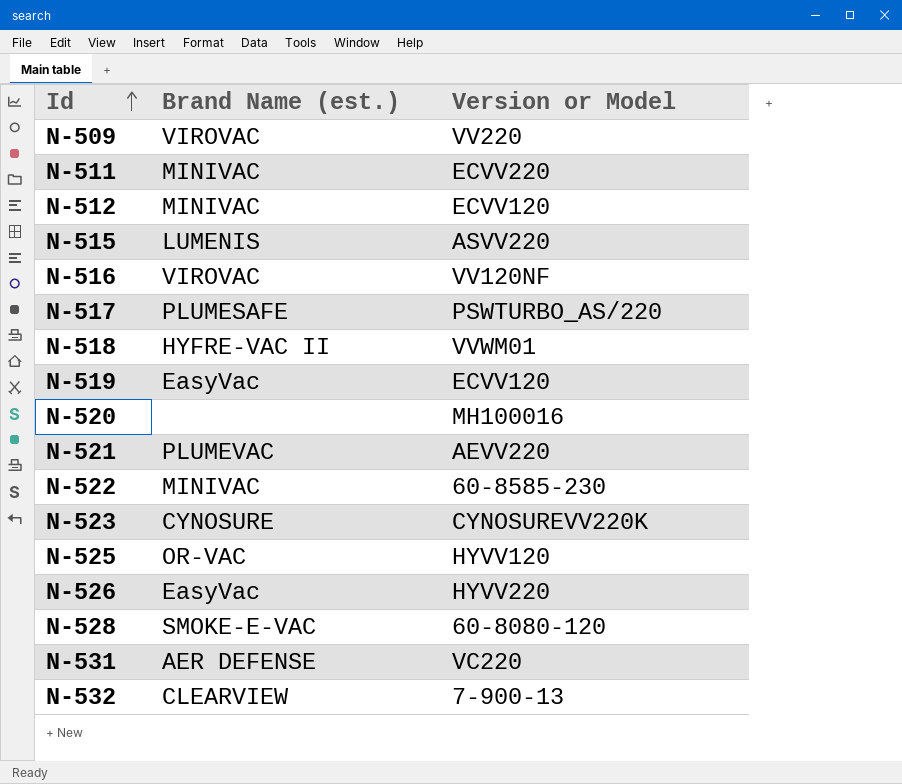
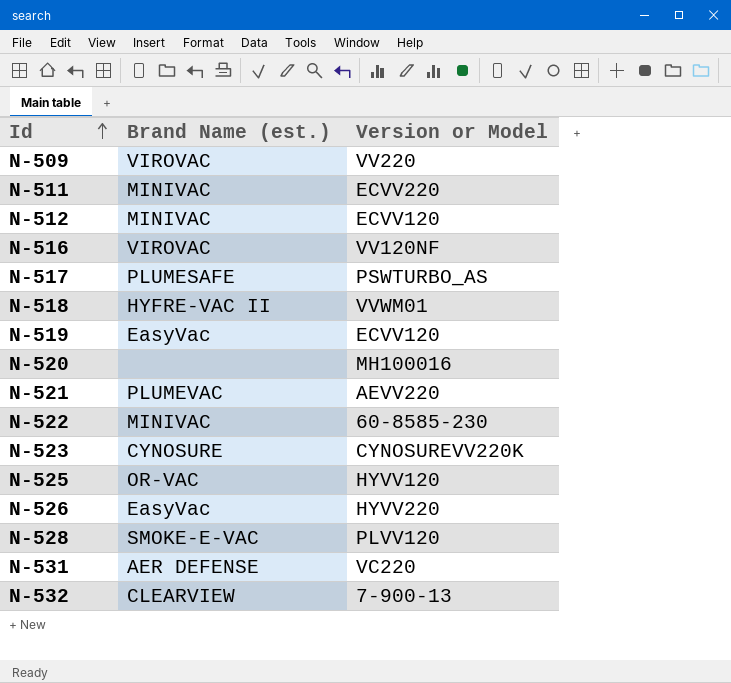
row N-515: LUMENIS | ASVV220 -> none
N-517 | Version or Model: PSWTURBO_AS/220 -> PSWTURBO_AS
N-528 | Version or Model: 60-8080-120 -> PLVV120

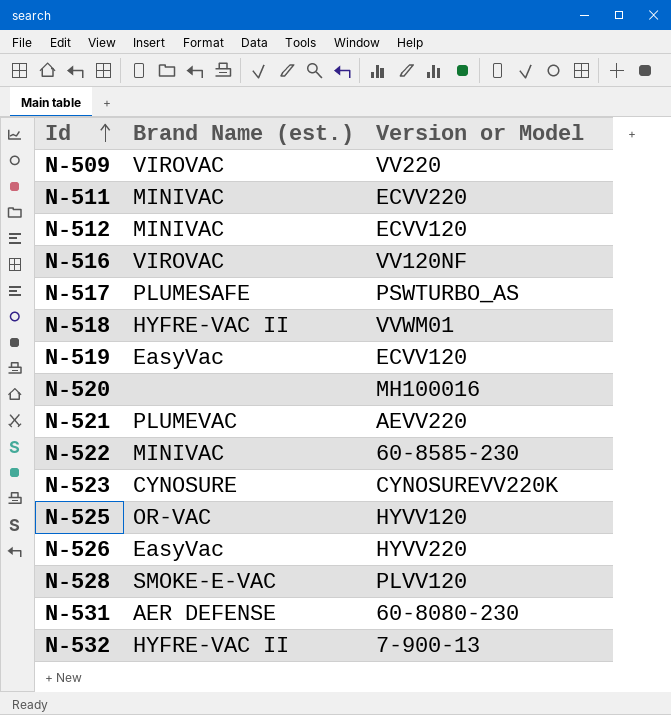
N-531 | Version or Model: VC220 -> 60-8080-230
N-532 | Brand Name (est.): CLEARVIEW -> HYFRE-VAC II

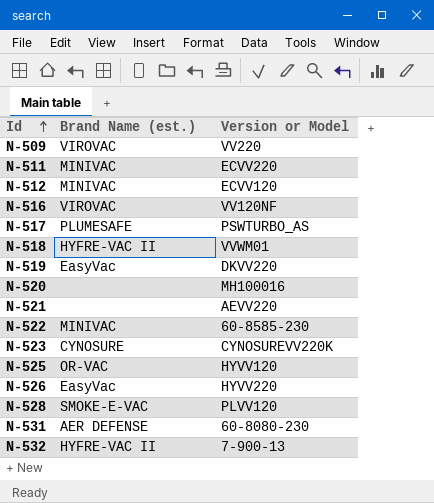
N-519 | Version or Model: ECVV120 -> DKVV220
N-521 | Brand Name (est.): PLUMEVAC -> none

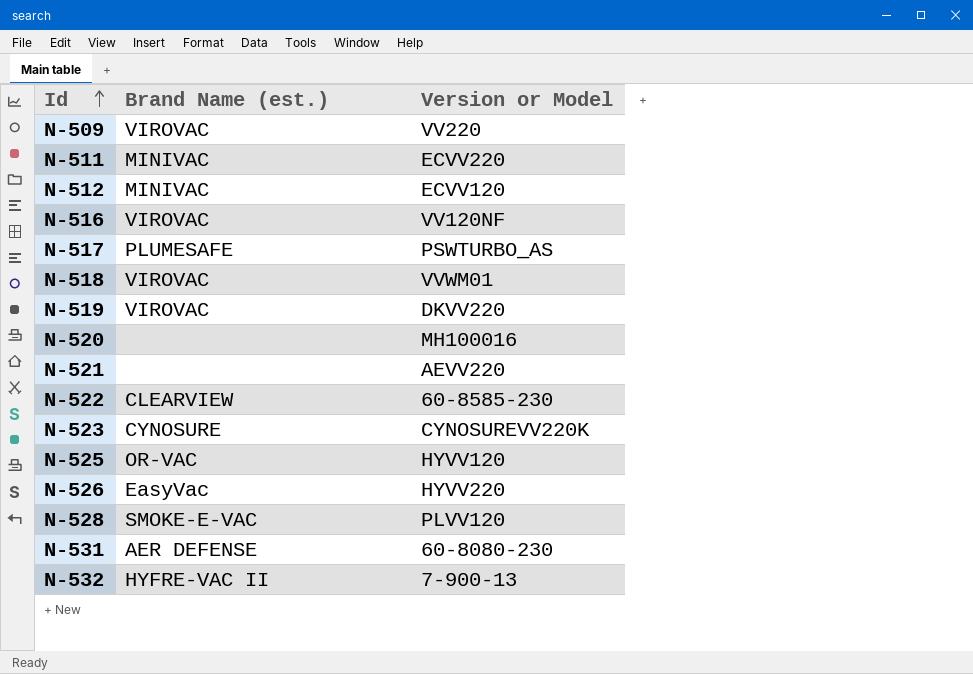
N-518 | Brand Name (est.): HYFRE-VAC II -> VIROVAC
N-519 | Brand Name (est.): EasyVac -> VIROVAC
N-522 | Brand Name (est.): MINIVAC -> CLEARVIEW

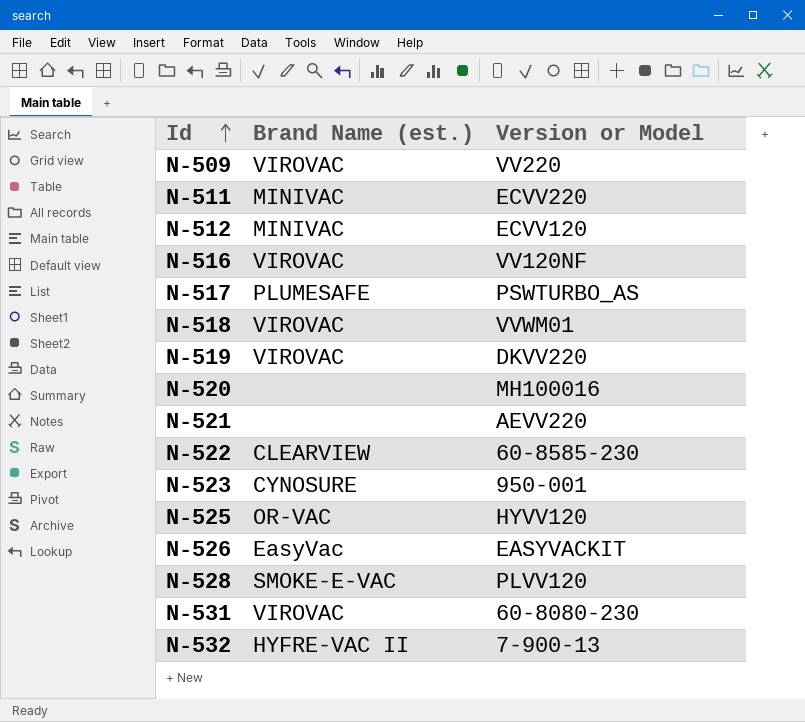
N-523 | Version or Model: CYNOSUREVV220K -> 950-001
N-526 | Version or Model: HYVV220 -> EASYVACKIT
N-531 | Brand Name (est.): AER DEFENSE -> VIROVAC

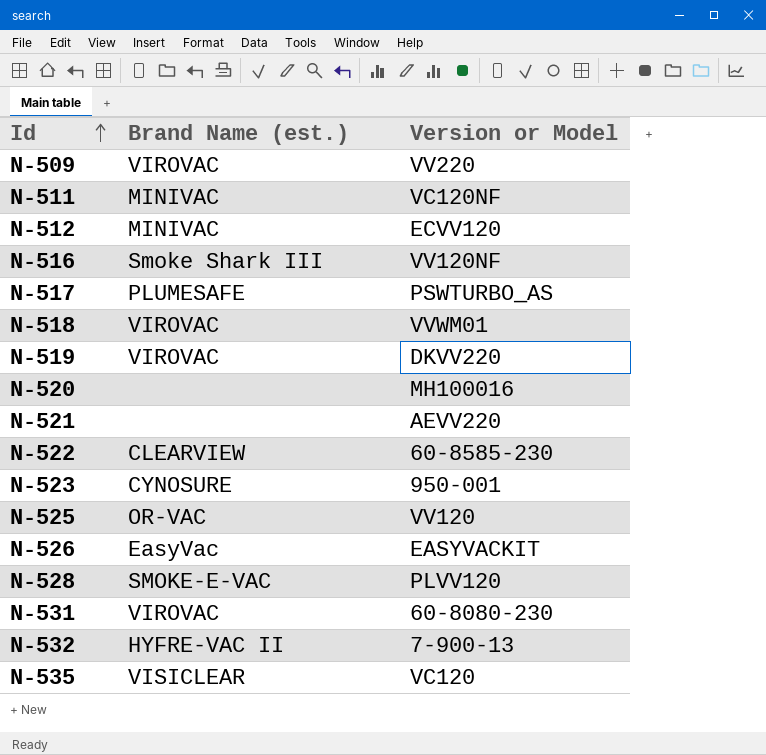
N-511 | Version or Model: ECVV220 -> VC120NF
N-516 | Brand Name (est.): VIROVAC -> Smoke Shark III
N-525 | Version or Model: HYVV120 -> VV120
row N-535: none -> VISICLEAR | VC120

